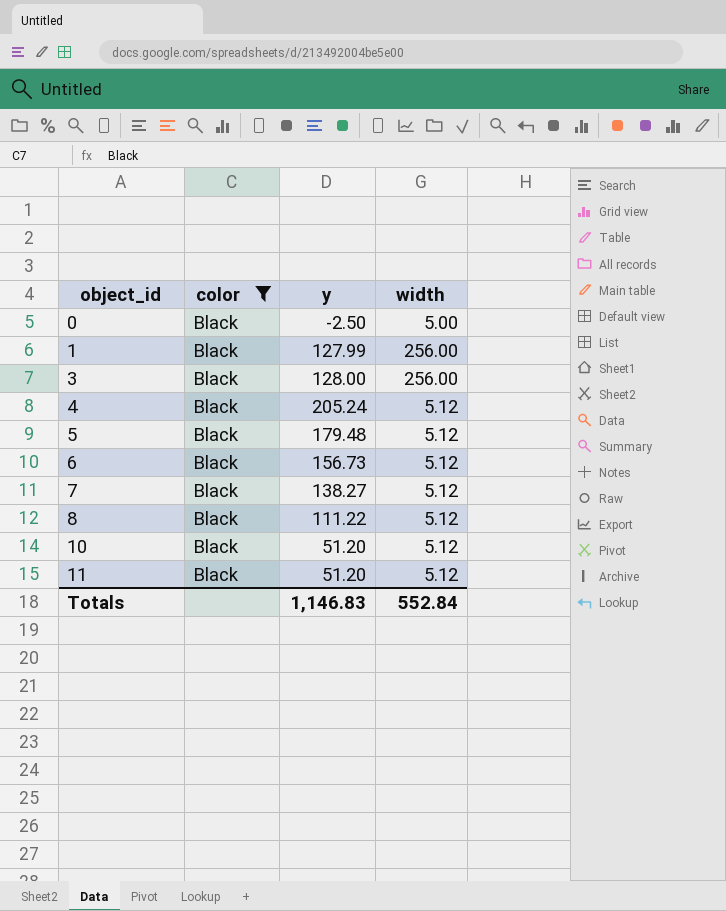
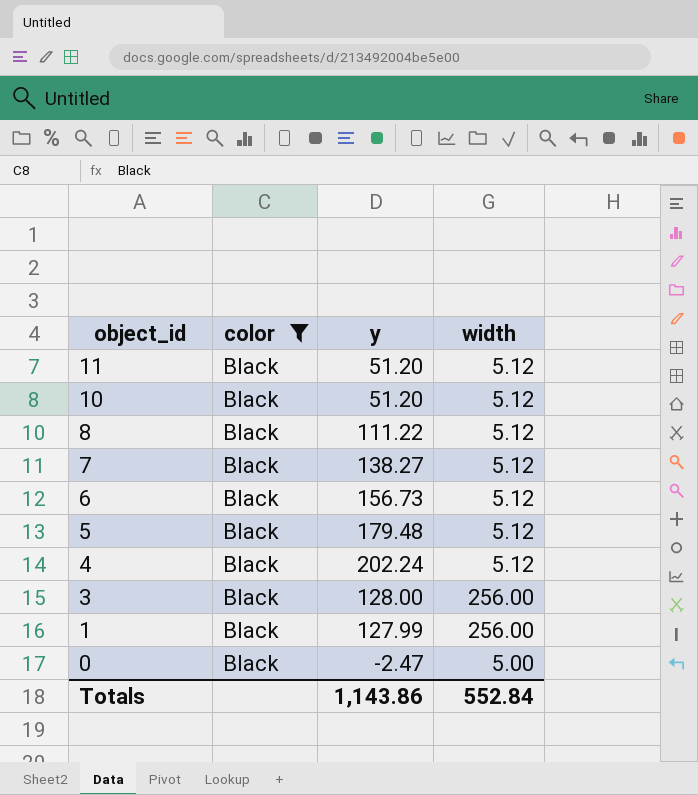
row order: object_id ascending -> object_id descending
4 | y: 205.24 -> 202.24
0 | y: -2.50 -> -2.47
Totals | y: 1,146.83 -> 1,143.86

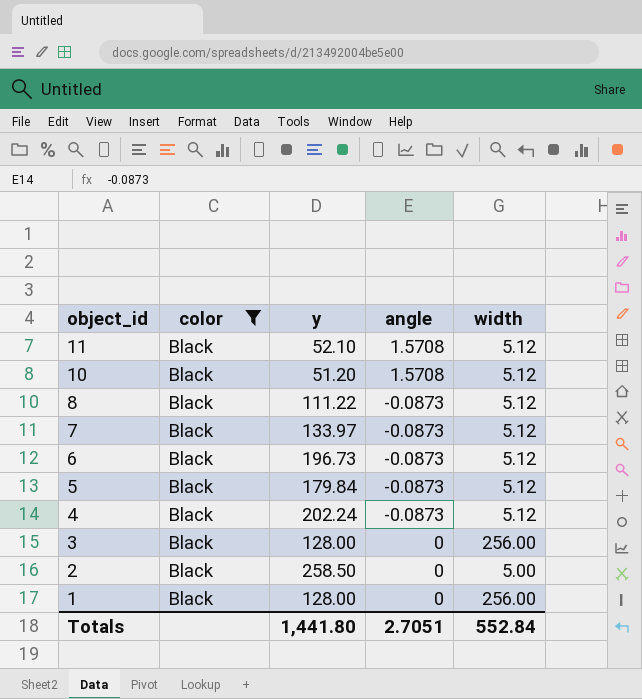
column angle | position: none -> 4
row 0: Black | -2.47 | 5.00 -> none
11 | y: 51.20 -> 52.10
7 | y: 138.27 -> 133.97
6 | y: 156.73 -> 196.73
5 | y: 179.48 -> 179.84
row 2: none -> Black | 258.50 | 0 | 5.00
1 | y: 127.99 -> 128.00
Totals | y: 1,143.86 -> 1,441.80

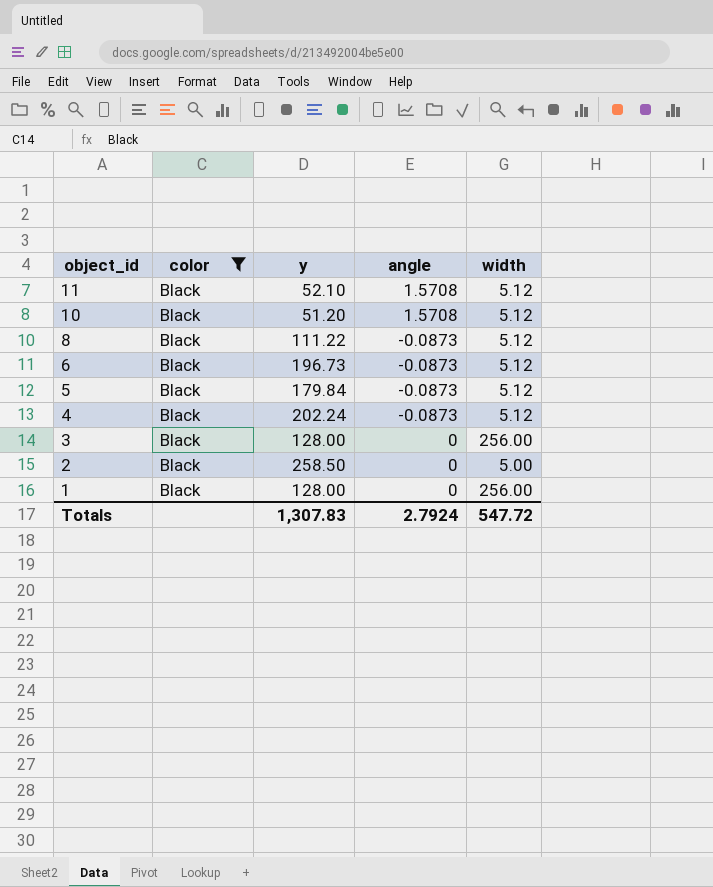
row 7: Black | 133.97 | -0.0873 | 5.12 -> none
Totals | y: 1,441.80 -> 1,307.83
Totals | angle: 2.7051 -> 2.7924
Totals | width: 552.84 -> 547.72

